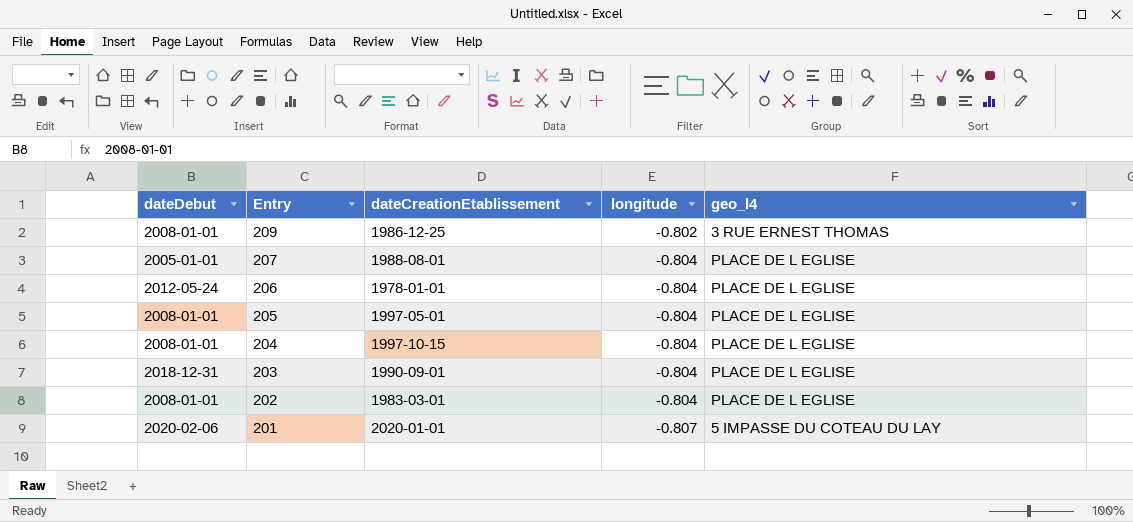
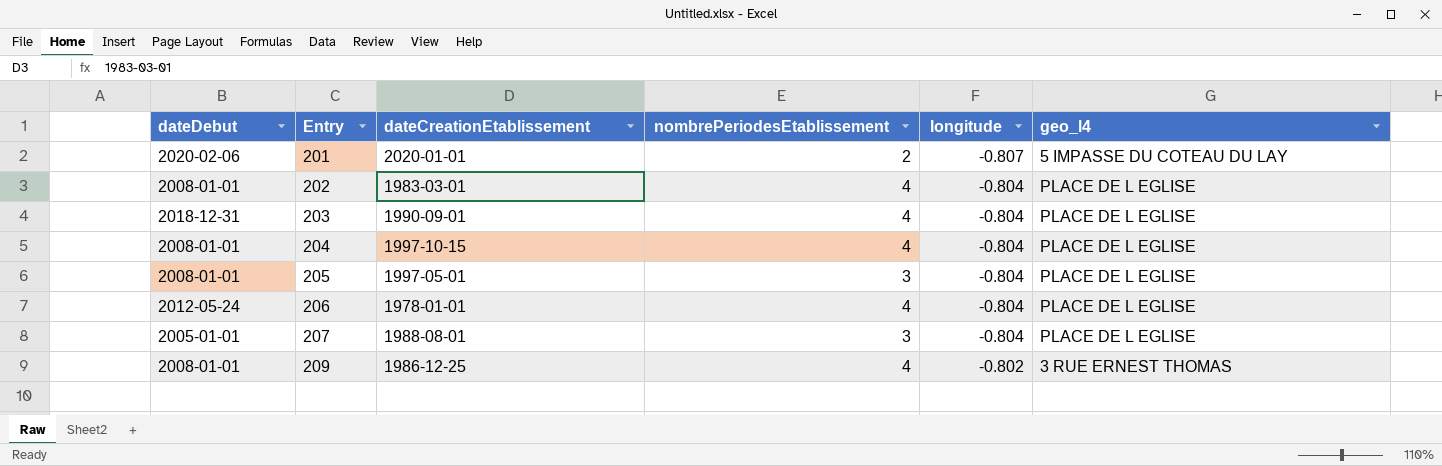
row order: Entry descending -> Entry ascending
column nombrePeriodesEtablissement | position: none -> 4

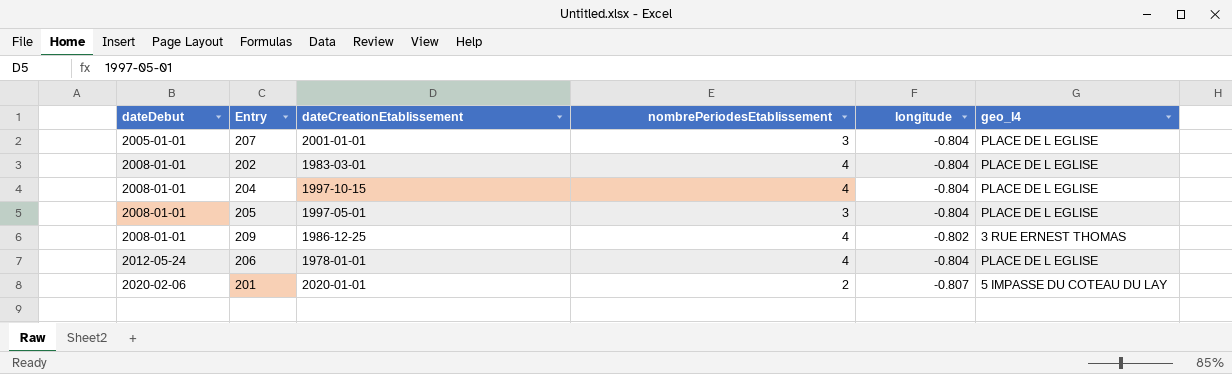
row order: Entry ascending -> dateDebut ascending
row 203: 2018-12-31 | 1990-09-01 | 4 | -0.804 | PLACE DE L EGLISE -> none
207 | dateCreationEtablissement: 1988-08-01 -> 2001-01-01

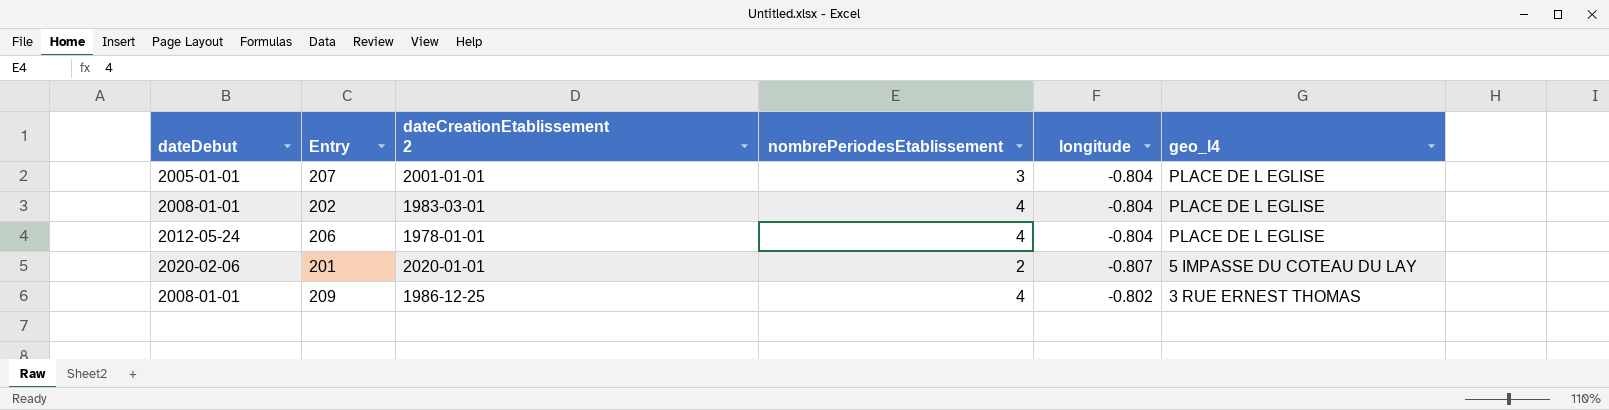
row order: dateDebut ascending -> geo_l4 descending
column name: dateCreationEtablissement -> dateCreationEtablissement 2
row 204: 2008-01-01 | 1997-10-15 | 4 | -0.804 | PLACE DE L EGLISE -> none
row 205: 2008-01-01 | 1997-05-01 | 3 | -0.804 | PLACE DE L EGLISE -> none

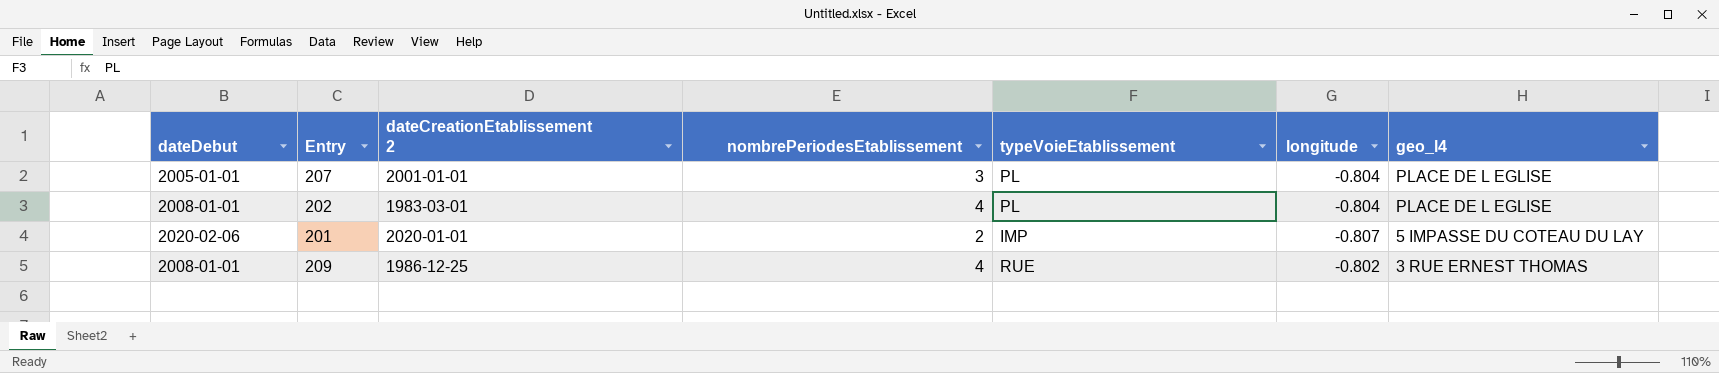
column typeVoieEtablissement | position: none -> 5
row 206: 2012-05-24 | 1978-01-01 | 4 | -0.804 | PLACE DE L EGLISE -> none

